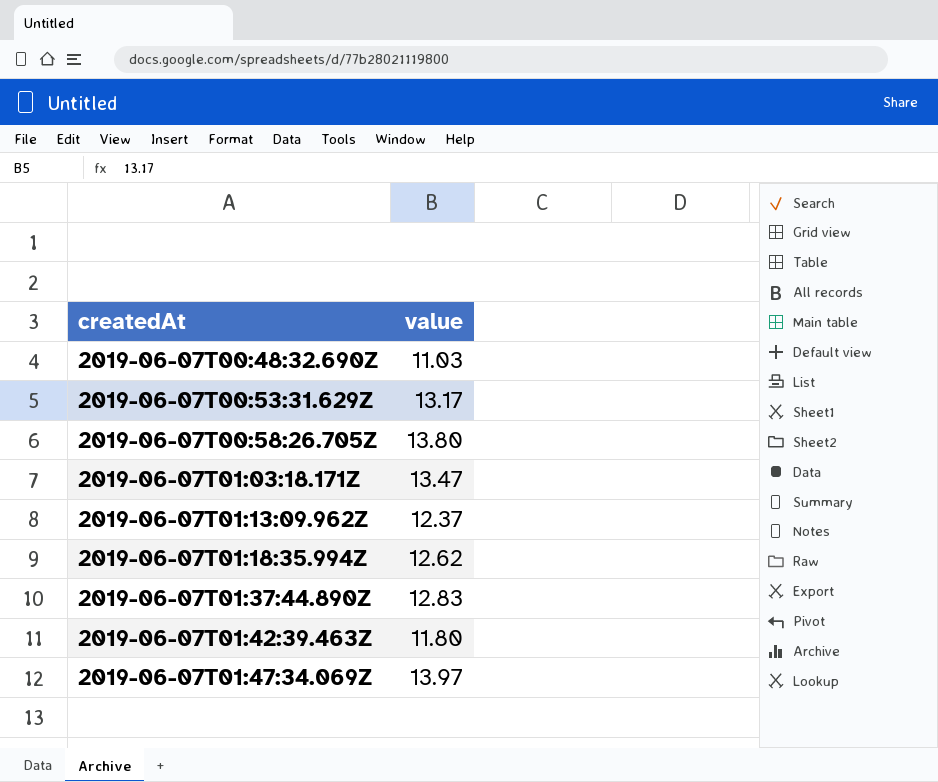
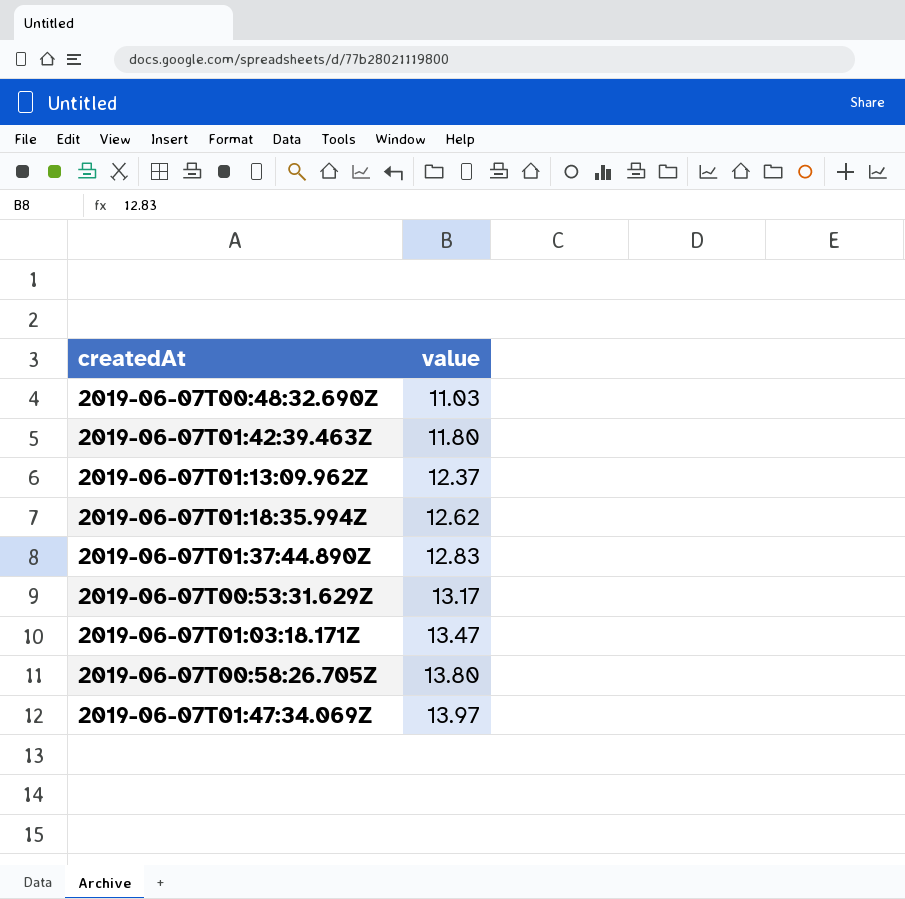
row order: createdAt ascending -> value ascending

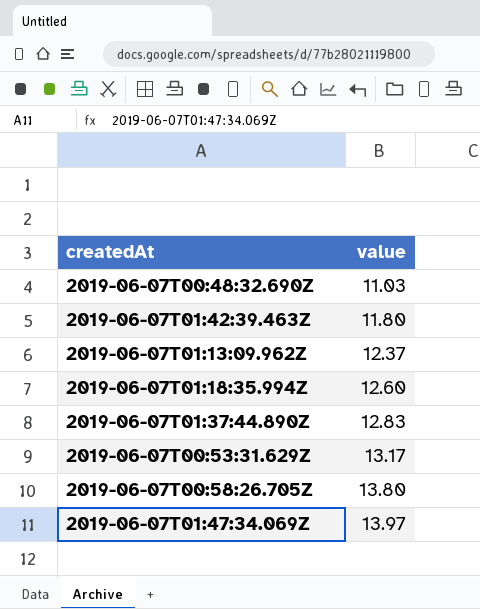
row 2019-06-07T01:03:18.171Z: 13.47 -> none
2019-06-07T01:18:35.994Z | value: 12.62 -> 12.60

